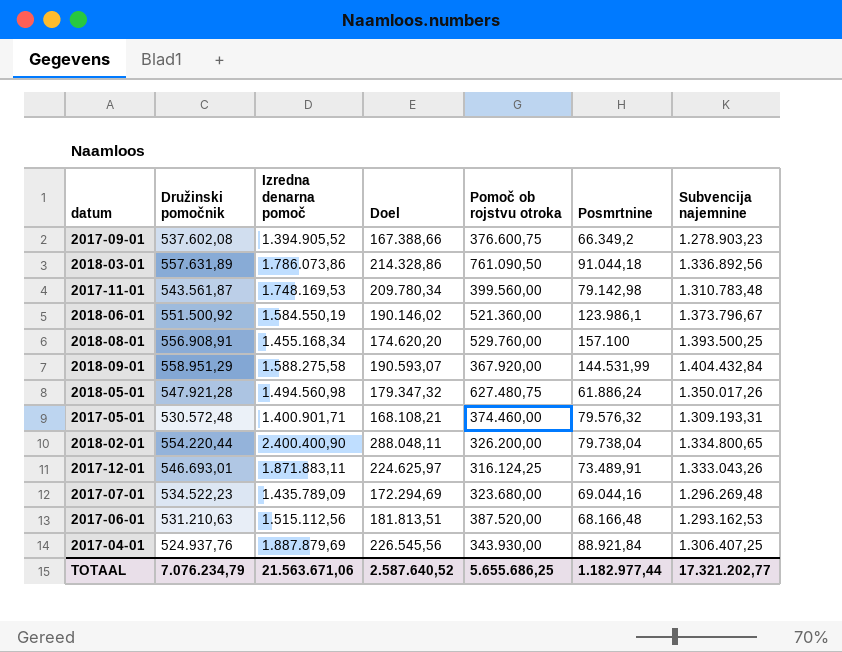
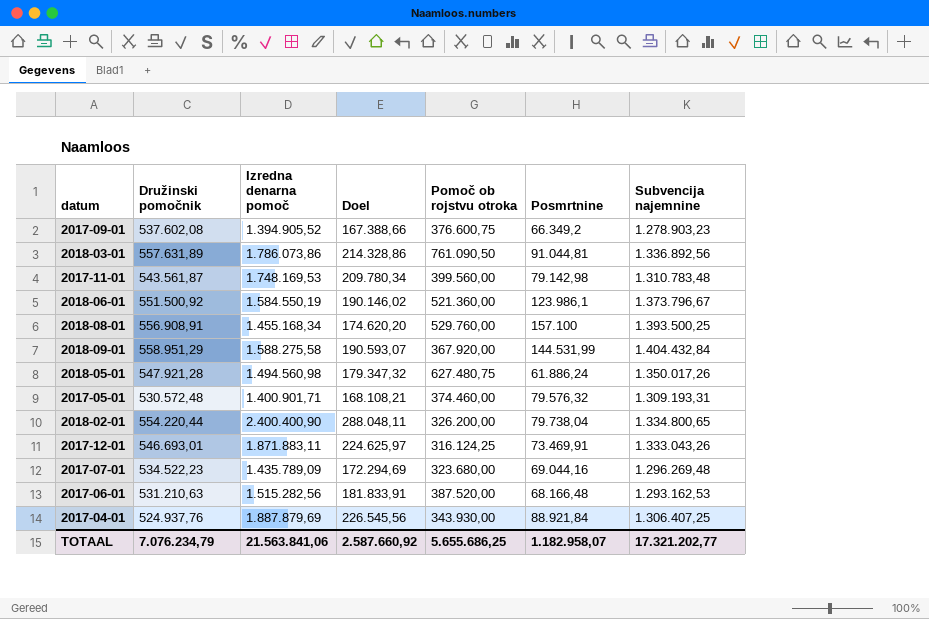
2018-03-01 | Posmrtnine: 91.044,18 -> 91.044,81
2017-12-01 | Posmrtnine: 73.489,91 -> 73.469,91
2017-06-01 | Izredna denarna pomoč: 1.515.112,56 -> 1.515.282,56
2017-06-01 | Doel: 181.813,51 -> 181.833,91
TOTAAL | Izredna denarna pomoč: 21.563.671,06 -> 21.563.841,06
TOTAAL | Doel: 2.587.640,52 -> 2.587.660,92
TOTAAL | Posmrtnine: 1.182.977,44 -> 1.182.958,07

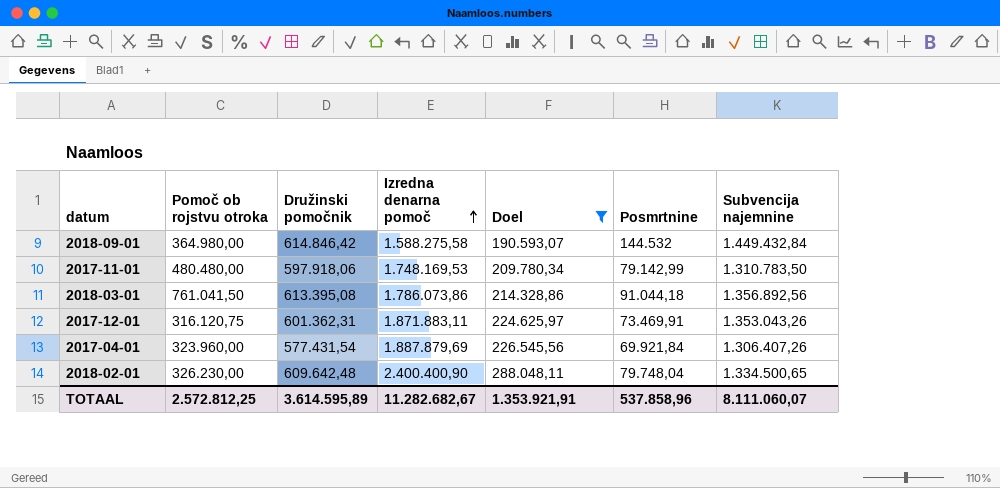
filter: none -> Doel >= 190.593,07
row order: none -> Izredna denarna pomoč ascending
column Pomoč ob rojstvu otroka | position: 5 -> 2
2018-09-01 | Pomoč ob rojstvu otroka: 367.920,00 -> 364.980,00
2018-09-01 | Družinski pomočnik: 558.951,29 -> 614.846,42
2018-09-01 | Posmrtnine: 144.531,99 -> 144.532
2018-09-01 | Subvencija najemnine: 1.404.432,84 -> 1.449.432,84
2017-11-01 | Pomoč ob rojstvu otroka: 399.560,00 -> 480.480,00
2017-11-01 | Družinski pomočnik: 543.561,87 -> 597.918,06
2017-11-01 | Posmrtnine: 79.142,98 -> 79.142,99
2017-11-01 | Subvencija najemnine: 1.310.783,48 -> 1.310.783,50
2018-03-01 | Pomoč ob rojstvu otroka: 761.090,50 -> 761.041,50
2018-03-01 | Družinski pomočnik: 557.631,89 -> 613.395,08
2018-03-01 | Posmrtnine: 91.044,81 -> 91.044,18
2018-03-01 | Subvencija najemnine: 1.336.892,56 -> 1.356.892,56
2017-12-01 | Pomoč ob rojstvu otroka: 316.124,25 -> 316.120,75
2017-12-01 | Družinski pomočnik: 546.693,01 -> 601.362,31
2017-12-01 | Subvencija najemnine: 1.333.043,26 -> 1.353.043,26
2017-04-01 | Pomoč ob rojstvu otroka: 343.930,00 -> 323.960,00
2017-04-01 | Družinski pomočnik: 524.937,76 -> 577.431,54
2017-04-01 | Posmrtnine: 88.921,84 -> 69.921,84
2017-04-01 | Subvencija najemnine: 1.306.407,25 -> 1.306.407,26
2018-02-01 | Pomoč ob rojstvu otroka: 326.200,00 -> 326.230,00
2018-02-01 | Družinski pomočnik: 554.220,44 -> 609.642,48
2018-02-01 | Posmrtnine: 79.738,04 -> 79.748,04
2018-02-01 | Subvencija najemnine: 1.334.800,65 -> 1.334.500,65
TOTAAL | Pomoč ob rojstvu otroka: 5.655.686,25 -> 2.572.812,25
TOTAAL | Družinski pomočnik: 7.076.234,79 -> 3.614.595,89
TOTAAL | Izredna denarna pomoč: 21.563.841,06 -> 11.282.682,67
TOTAAL | Doel: 2.587.660,92 -> 1.353.921,91
TOTAAL | Posmrtnine: 1.182.958,07 -> 537.858,96
TOTAAL | Subvencija najemnine: 17.321.202,77 -> 8.111.060,07

